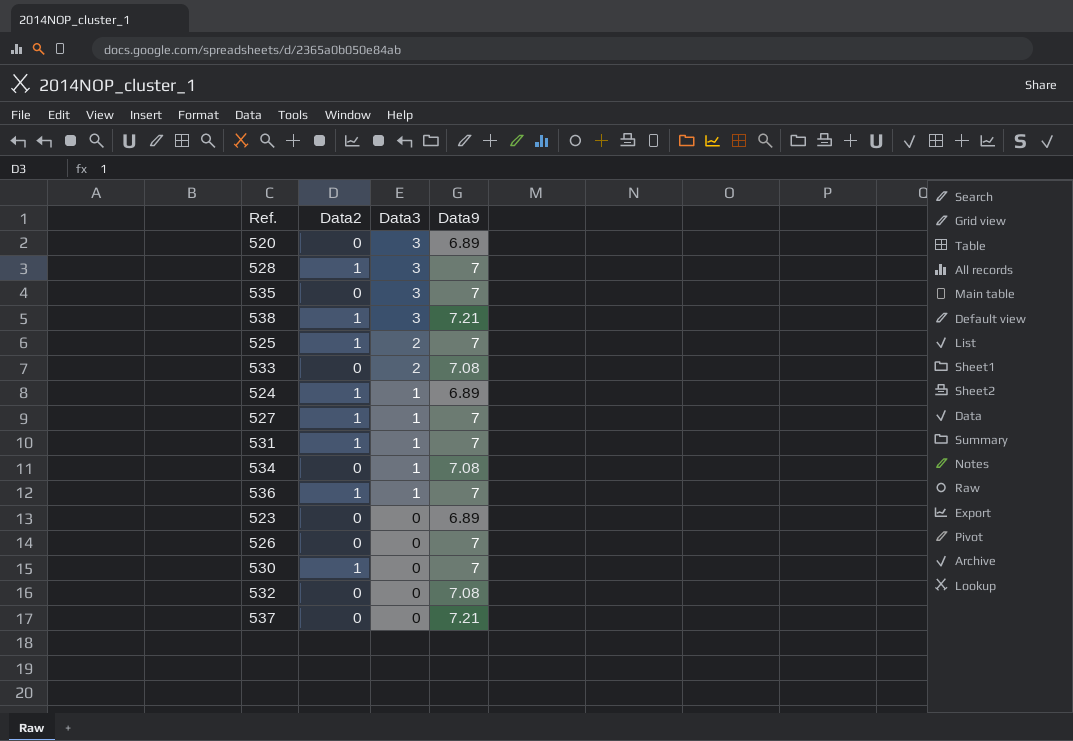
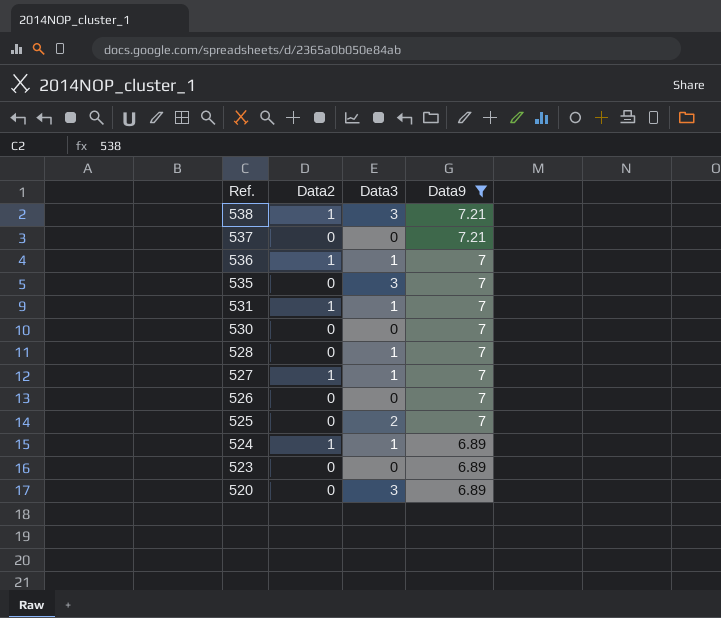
filter: none -> Data9 != 7.08
row order: Data3 descending -> Ref. descending
530 | Data2: 1 -> 0
528 | Data2: 1 -> 0
528 | Data3: 3 -> 1
525 | Data2: 1 -> 0

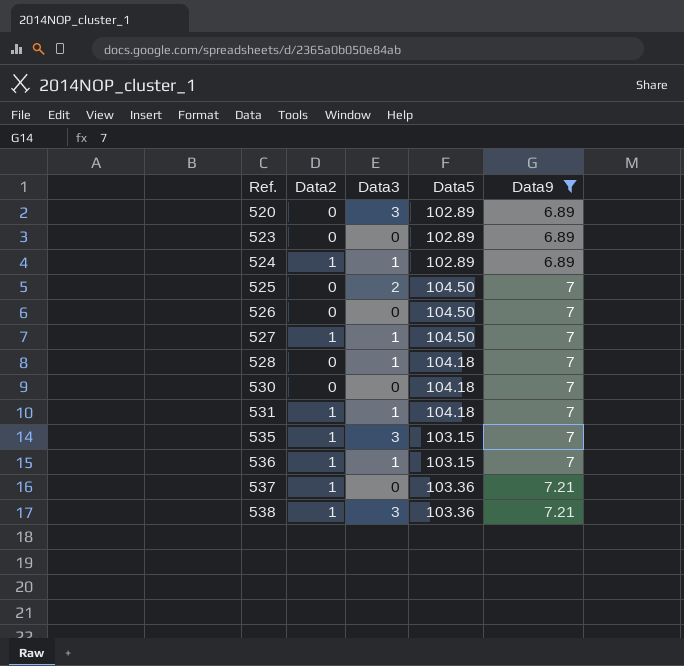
row order: Ref. descending -> Ref. ascending
column Data5 | position: none -> 4
535 | Data2: 0 -> 1
537 | Data2: 0 -> 1

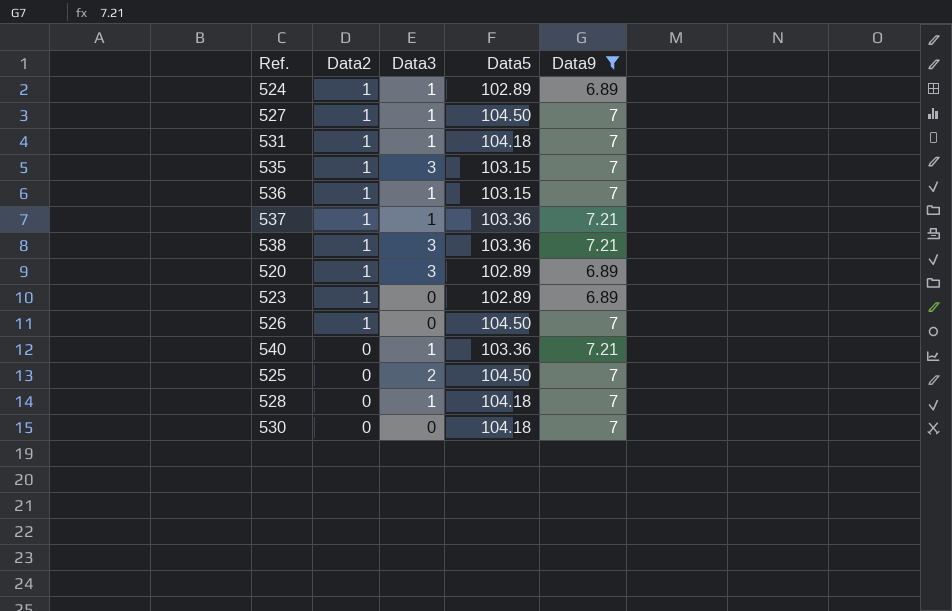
row order: Ref. ascending -> Data2 descending
537 | Data3: 0 -> 1
520 | Data2: 0 -> 1
523 | Data2: 0 -> 1
526 | Data2: 0 -> 1
row 540: none -> 0 | 1 | 103.36 | 7.21

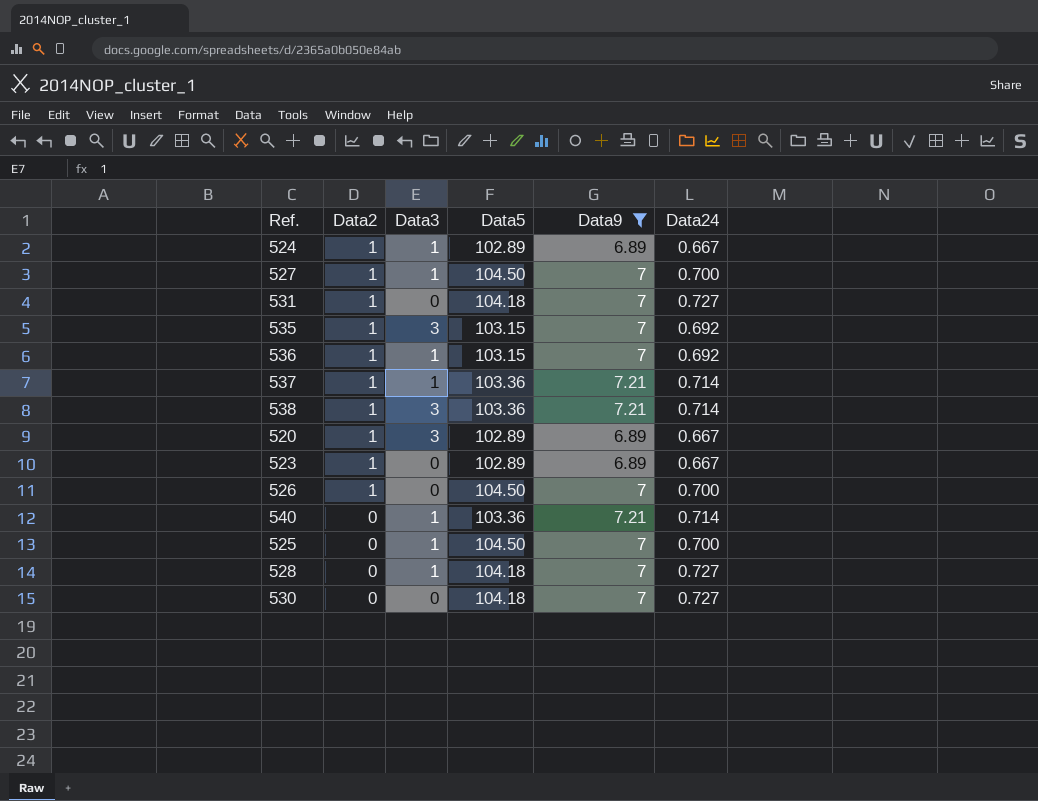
column Data24 | position: none -> 6
531 | Data3: 1 -> 0
525 | Data3: 2 -> 1

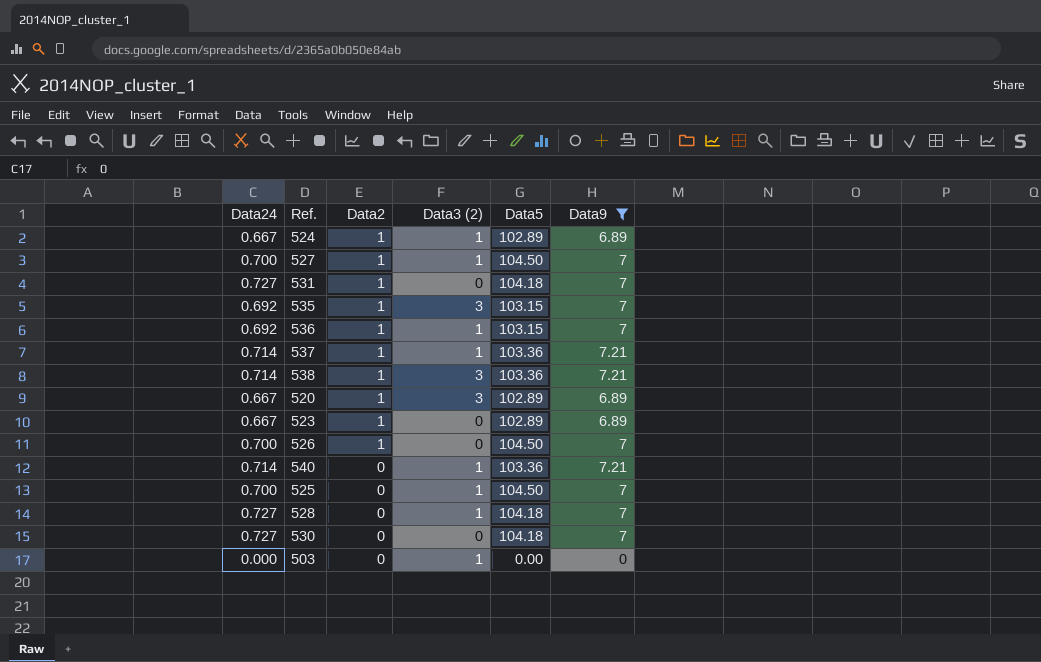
column Data24 | position: 6 -> 1
column name: Data3 -> Data3 (2)
row 503: none -> 0.000 | 0 | 1 | 0.00 | 0

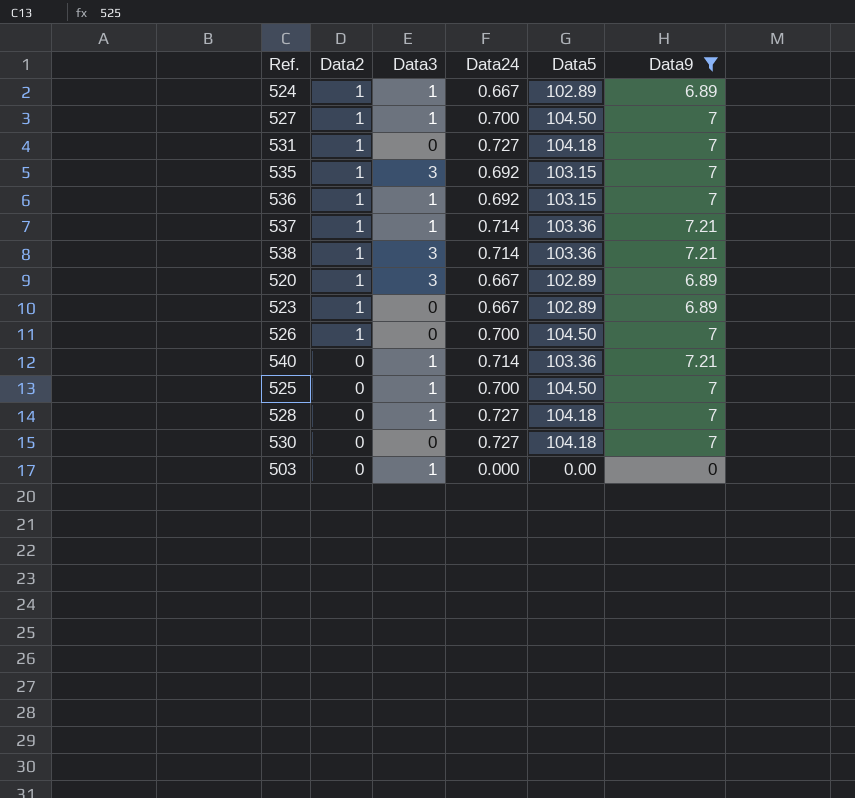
column name: Data3 (2) -> Data3
column Data24 | position: 1 -> 4

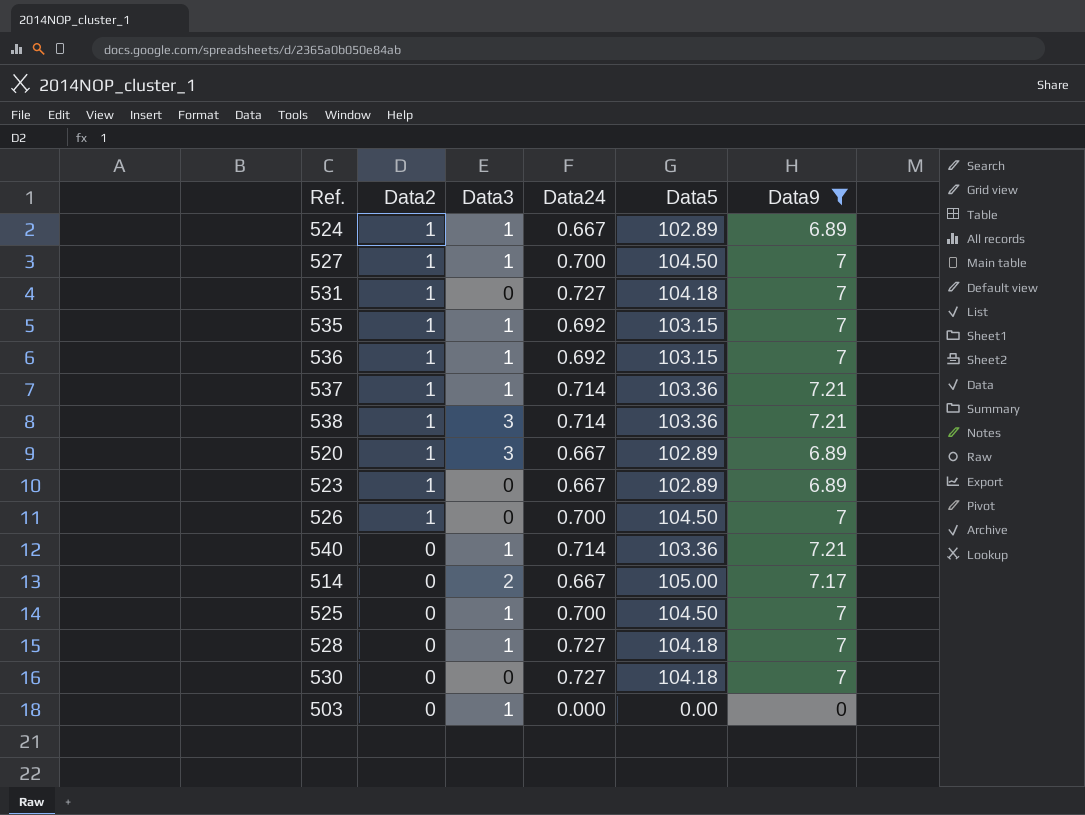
535 | Data3: 3 -> 1
row 514: none -> 0 | 2 | 0.667 | 105.00 | 7.17

